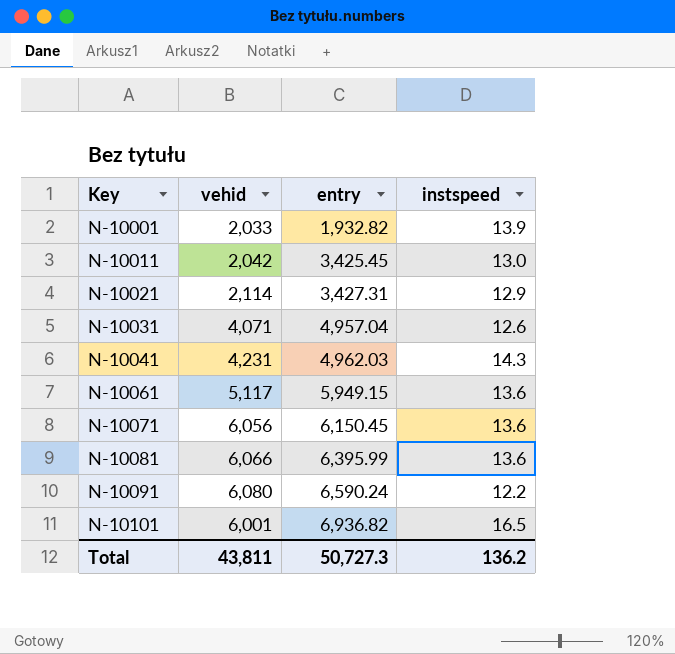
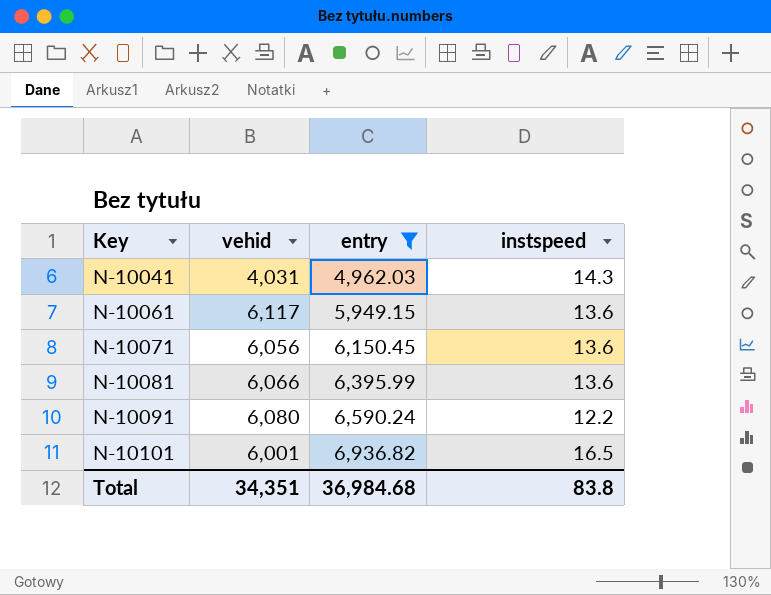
filter: none -> entry >= 4,962.03
N-10041 | vehid: 4,231 -> 4,031
N-10061 | vehid: 5,117 -> 6,117
Total | vehid: 43,811 -> 34,351
Total | entry: 50,727.3 -> 36,984.68
Total | instspeed: 136.2 -> 83.8

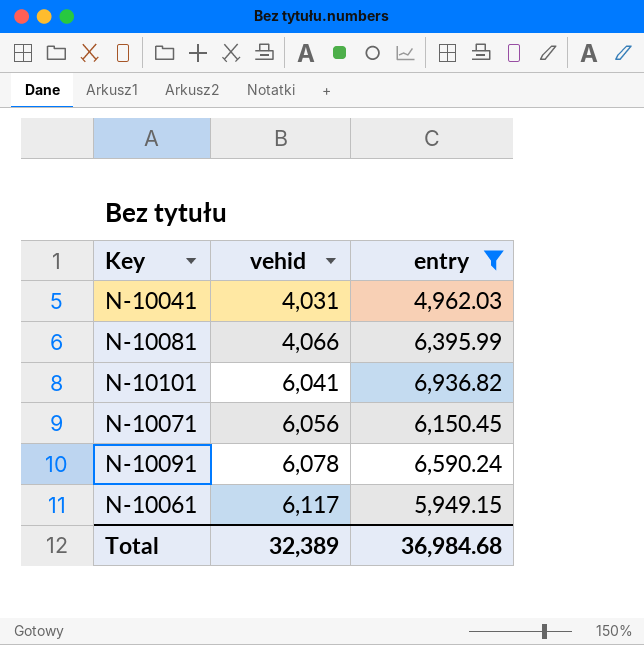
row order: Key ascending -> vehid ascending
column instspeed | position: 4 -> none
N-10081 | vehid: 6,066 -> 4,066
N-10101 | vehid: 6,001 -> 6,041
N-10091 | vehid: 6,080 -> 6,078
Total | vehid: 34,351 -> 32,389

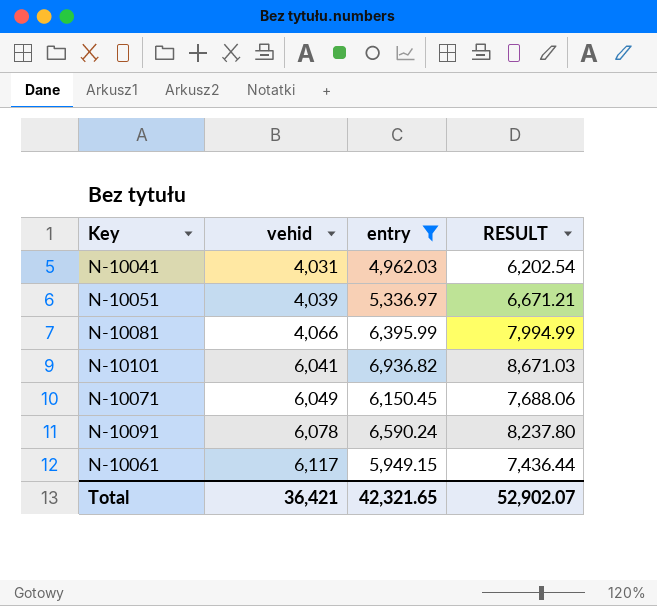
column RESULT | formula: none -> [entry] * 1.25
row N-10051: none -> 4,039 | 5,336.97 | 6,671.21
N-10071 | vehid: 6,056 -> 6,049
Total | vehid: 32,389 -> 36,421
Total | entry: 36,984.68 -> 42,321.65

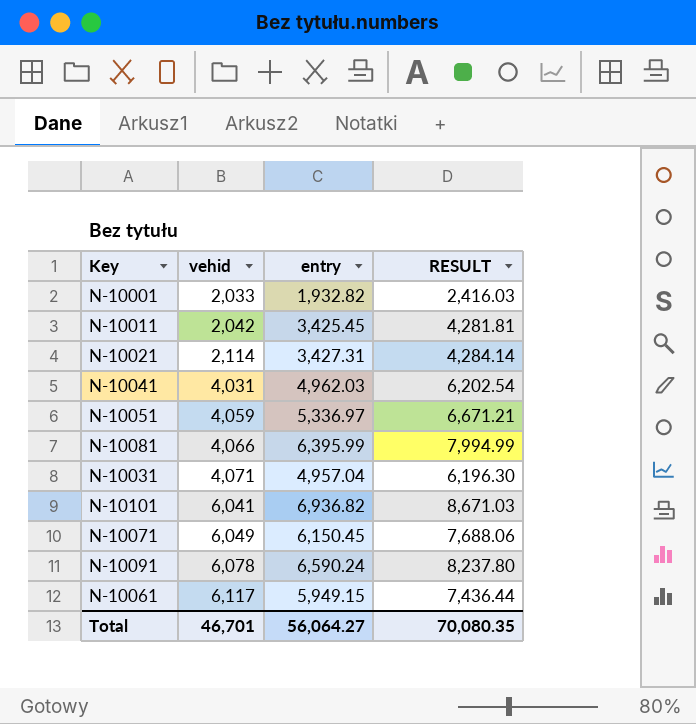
filter: entry >= 4,962.03 -> none
N-10051 | vehid: 4,039 -> 4,059
Total | vehid: 36,421 -> 46,701
Total | entry: 42,321.65 -> 56,064.27
Total | RESULT: 52,902.07 -> 70,080.35

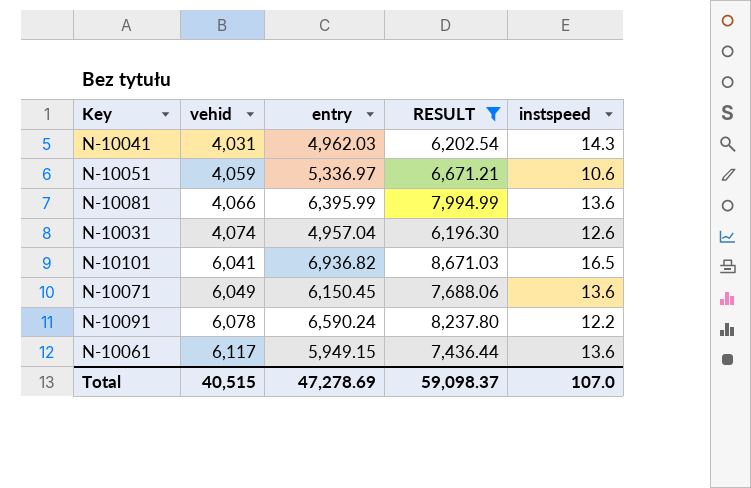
filter: none -> RESULT >= 6,196.30
column instspeed | position: none -> 5
N-10031 | vehid: 4,071 -> 4,074
Total | vehid: 46,701 -> 40,515
Total | entry: 56,064.27 -> 47,278.69
Total | RESULT: 70,080.35 -> 59,098.37

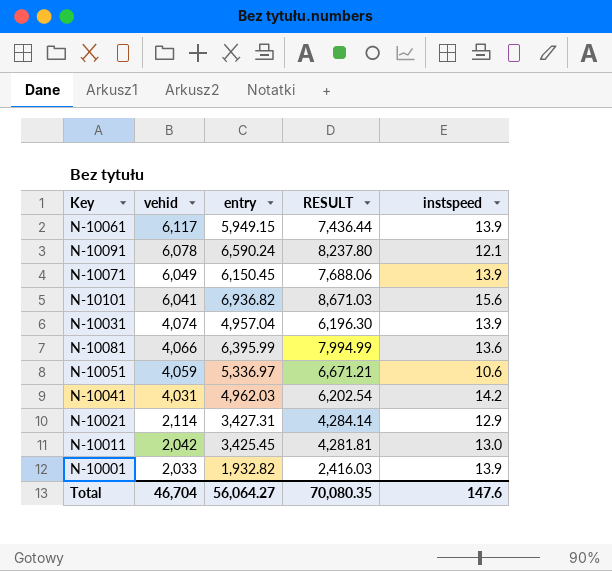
filter: RESULT >= 6,196.30 -> none
row order: vehid ascending -> vehid descending
N-10061 | instspeed: 13.6 -> 13.9
N-10091 | instspeed: 12.2 -> 12.1
N-10071 | instspeed: 13.6 -> 13.9
N-10101 | instspeed: 16.5 -> 15.6
N-10031 | instspeed: 12.6 -> 13.9
N-10041 | instspeed: 14.3 -> 14.2
Total | vehid: 40,515 -> 46,704
Total | entry: 47,278.69 -> 56,064.27
Total | RESULT: 59,098.37 -> 70,080.35
Total | instspeed: 107.0 -> 147.6

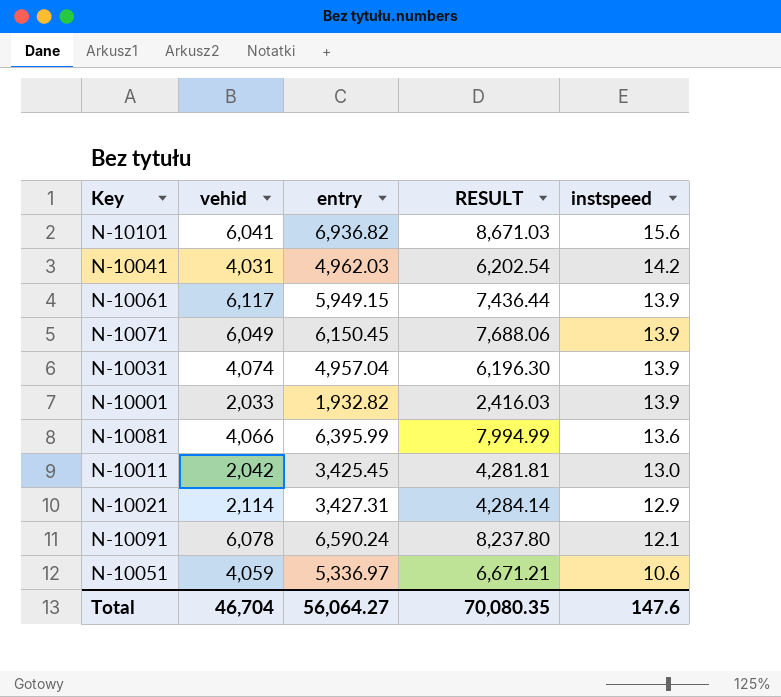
row order: vehid descending -> instspeed descending

